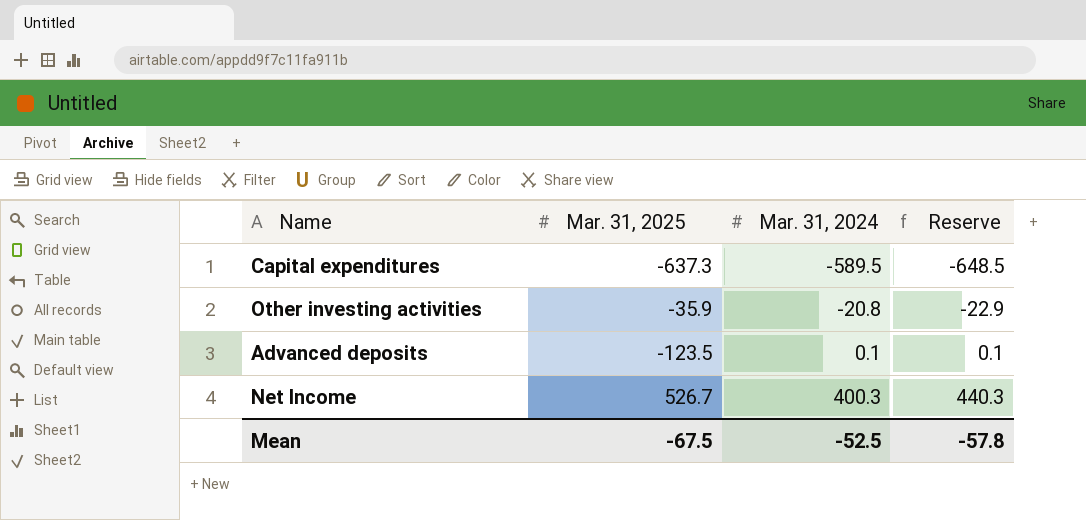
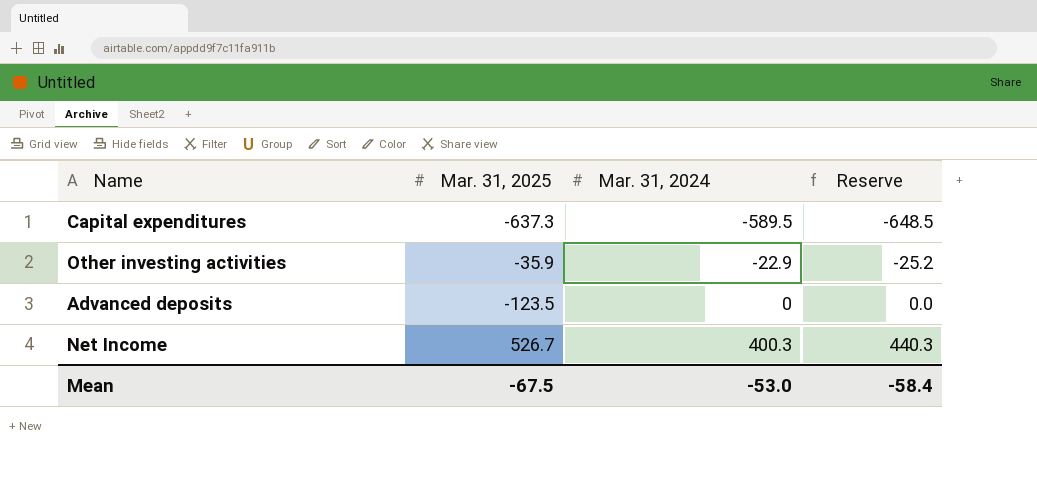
Other investing activities | Mar. 31, 2024: -20.8 -> -22.9
Other investing activities | Reserve: -22.9 -> -25.2
Advanced deposits | Mar. 31, 2024: 0.1 -> 0
Advanced deposits | Reserve: 0.1 -> 0.0
Mean | Mar. 31, 2024: -52.5 -> -53.0
Mean | Reserve: -57.8 -> -58.4

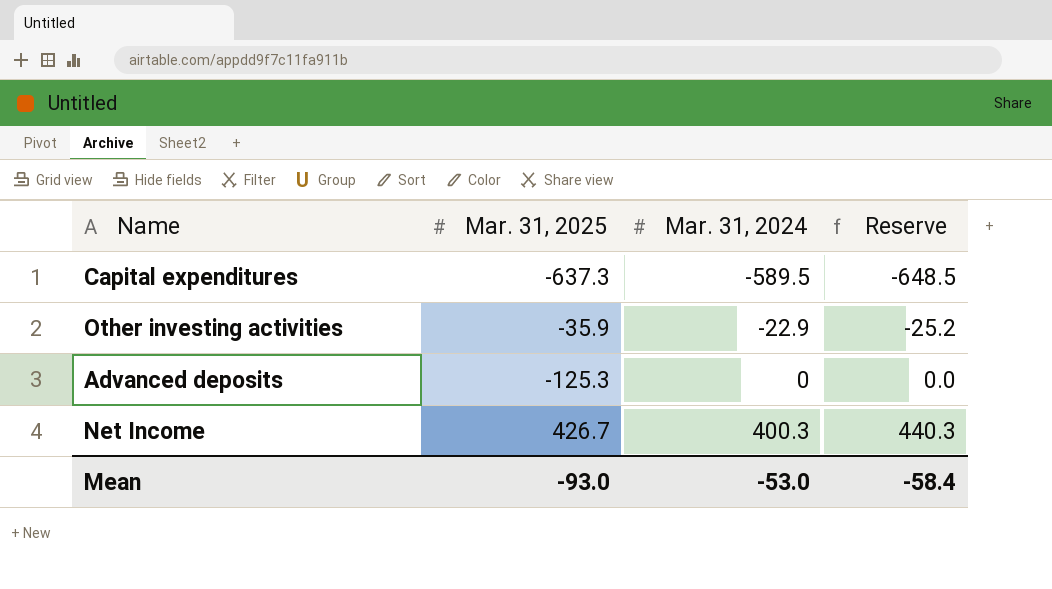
Advanced deposits | Mar. 31, 2025: -123.5 -> -125.3
Net Income | Mar. 31, 2025: 526.7 -> 426.7
Mean | Mar. 31, 2025: -67.5 -> -93.0

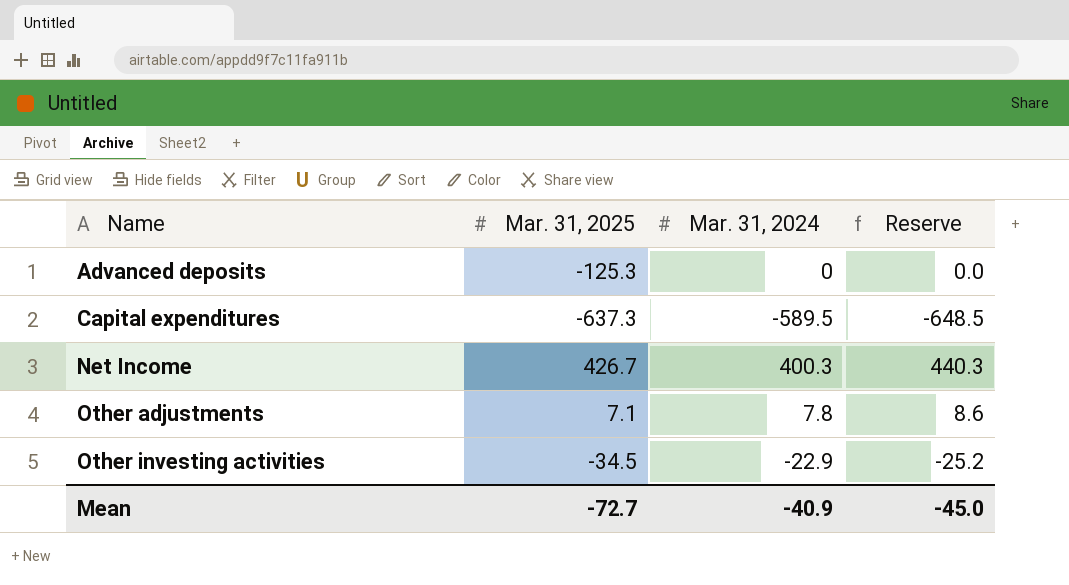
row order: Mar. 31, 2024 ascending -> Name ascending
row Other adjustments: none -> 7.1 | 7.8 | 8.6
Other investing activities | Mar. 31, 2025: -35.9 -> -34.5
Mean | Mar. 31, 2025: -93.0 -> -72.7
Mean | Mar. 31, 2024: -53.0 -> -40.9
Mean | Reserve: -58.4 -> -45.0

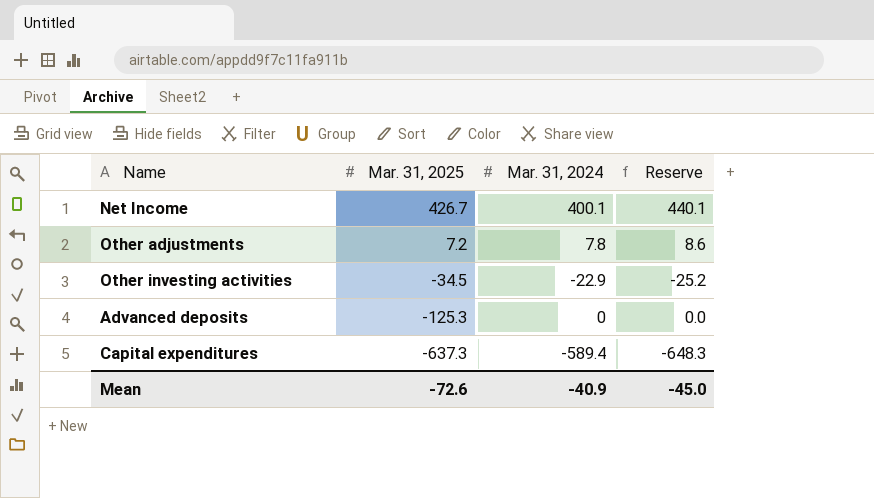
row order: Name ascending -> Mar. 31, 2025 descending
Net Income | Mar. 31, 2024: 400.3 -> 400.1
Net Income | Reserve: 440.3 -> 440.1
Other adjustments | Mar. 31, 2025: 7.1 -> 7.2
Capital expenditures | Mar. 31, 2024: -589.5 -> -589.4
Capital expenditures | Reserve: -648.5 -> -648.3
Mean | Mar. 31, 2025: -72.7 -> -72.6

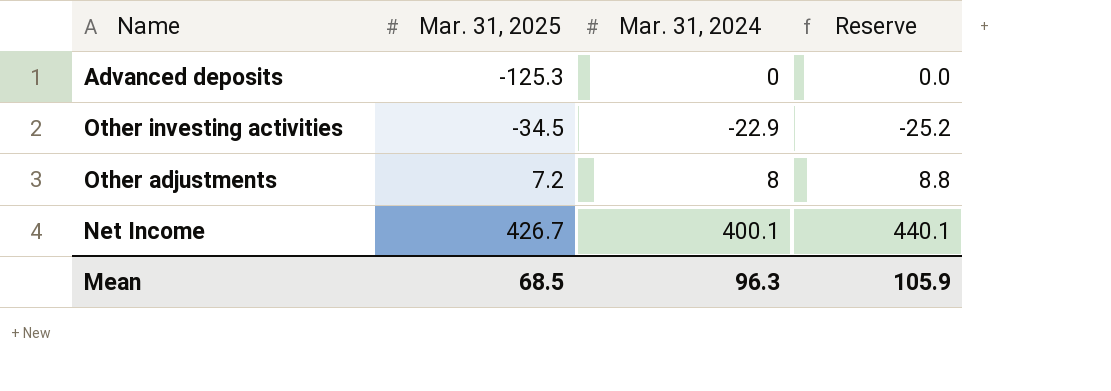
row order: Mar. 31, 2025 descending -> Mar. 31, 2025 ascending
row Capital expenditures: -637.3 | -589.4 | -648.3 -> none
Other adjustments | Mar. 31, 2024: 7.8 -> 8
Other adjustments | Reserve: 8.6 -> 8.8
Mean | Mar. 31, 2025: -72.6 -> 68.5
Mean | Mar. 31, 2024: -40.9 -> 96.3
Mean | Reserve: -45.0 -> 105.9

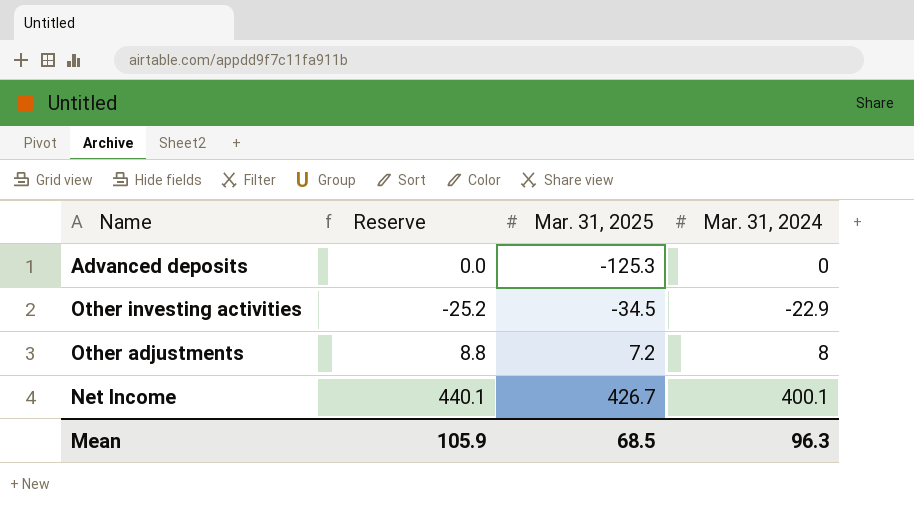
column Reserve | position: 4 -> 2

